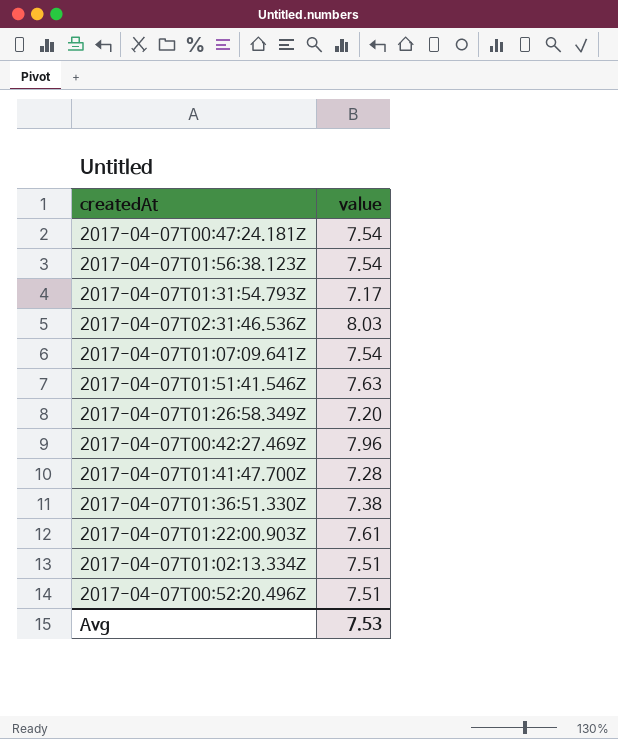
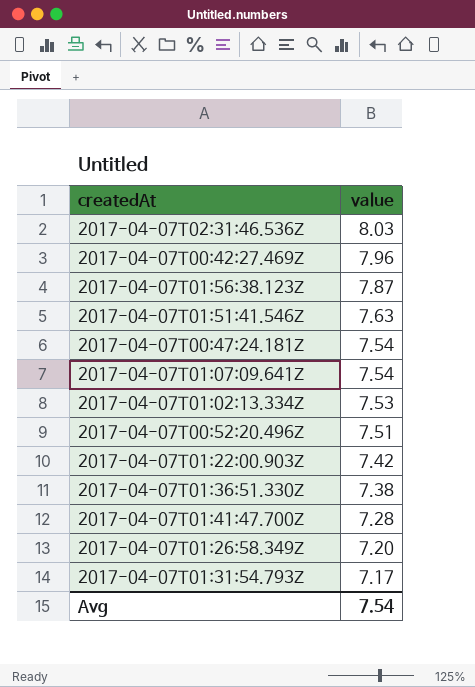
row order: none -> value descending
2017-04-07T01:56:38.123Z | value: 7.54 -> 7.87
2017-04-07T01:02:13.334Z | value: 7.51 -> 7.53
2017-04-07T01:22:00.903Z | value: 7.61 -> 7.42
Avg | value: 7.53 -> 7.54

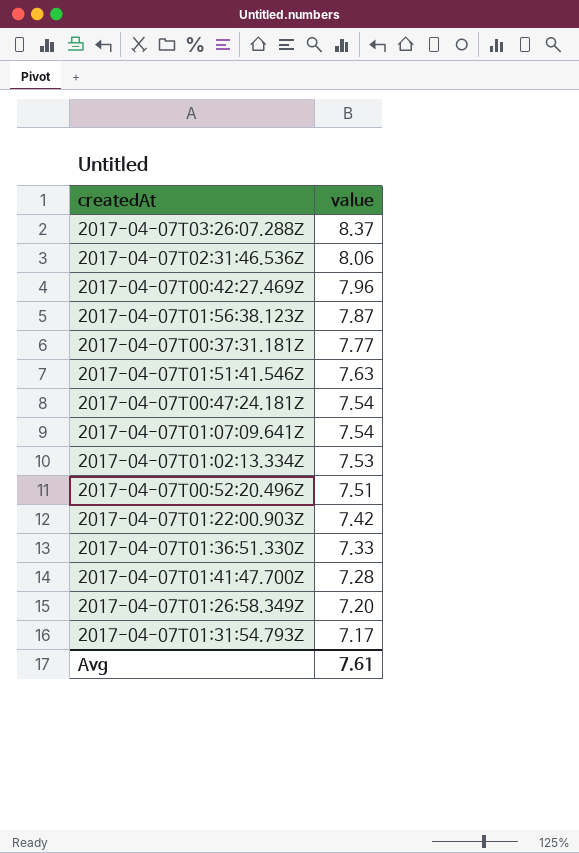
row 2017-04-07T03:26:07.288Z: none -> 8.37
2017-04-07T02:31:46.536Z | value: 8.03 -> 8.06
row 2017-04-07T00:37:31.181Z: none -> 7.77
2017-04-07T01:36:51.330Z | value: 7.38 -> 7.33
Avg | value: 7.54 -> 7.61

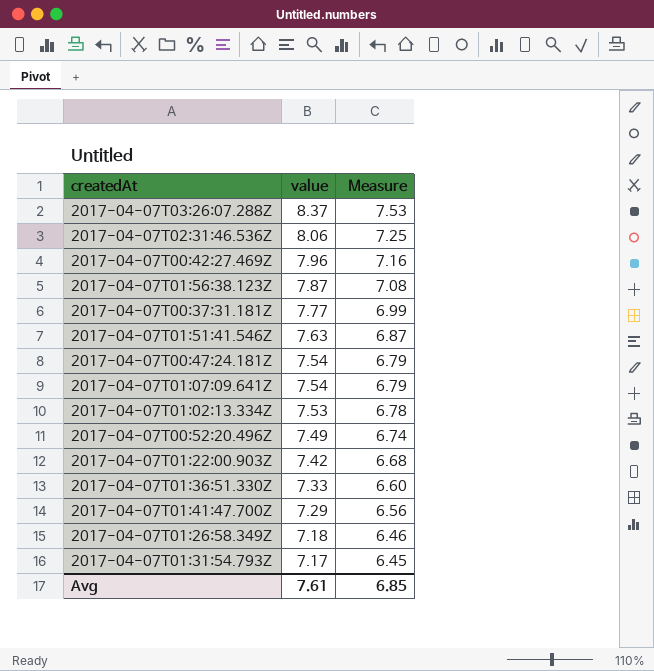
column Measure | formula: none -> [value] * 0.9
2017-04-07T00:52:20.496Z | value: 7.51 -> 7.49
2017-04-07T01:41:47.700Z | value: 7.28 -> 7.29
2017-04-07T01:26:58.349Z | value: 7.20 -> 7.18

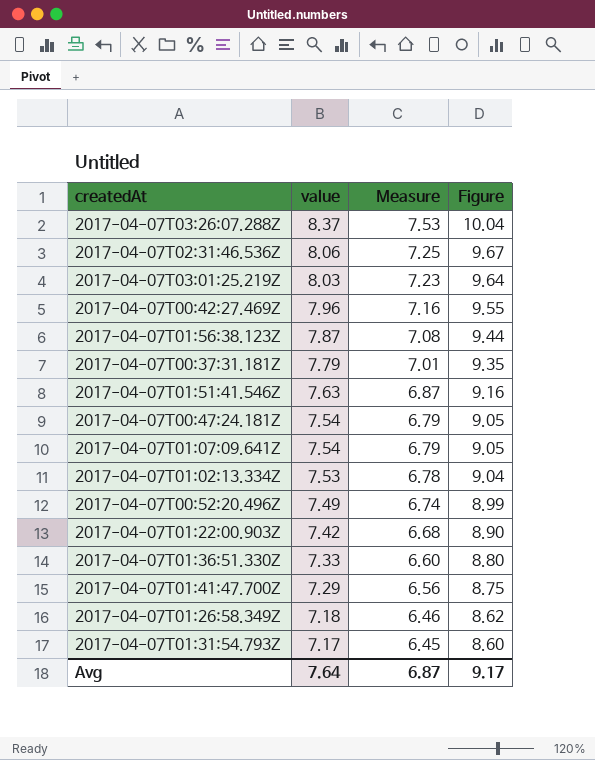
column Figure | formula: none -> [value] * 1.2
row 2017-04-07T03:01:25.219Z: none -> 8.03 | 7.23 | 9.64
2017-04-07T00:37:31.181Z | value: 7.77 -> 7.79
2017-04-07T00:37:31.181Z | Measure: 6.99 -> 7.01
Avg | value: 7.61 -> 7.64
Avg | Measure: 6.85 -> 6.87

